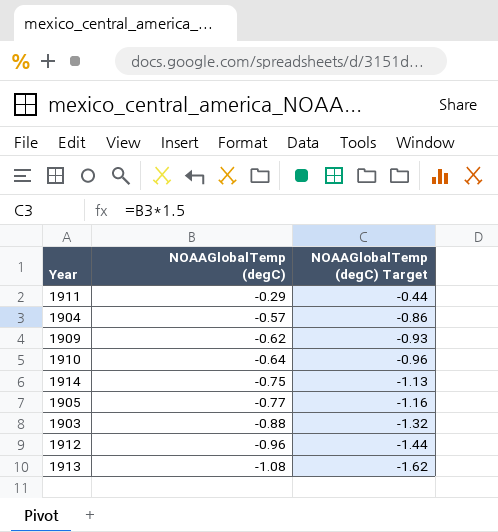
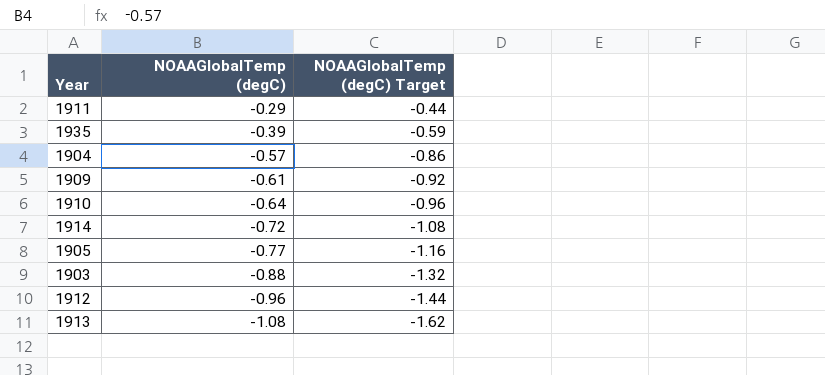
row 1935: none -> -0.39 | -0.59
1909 | NOAAGlobalTemp (degC): -0.62 -> -0.61
1909 | NOAAGlobalTemp (degC) Target: -0.93 -> -0.92
1914 | NOAAGlobalTemp (degC): -0.75 -> -0.72
1914 | NOAAGlobalTemp (degC) Target: -1.13 -> -1.08

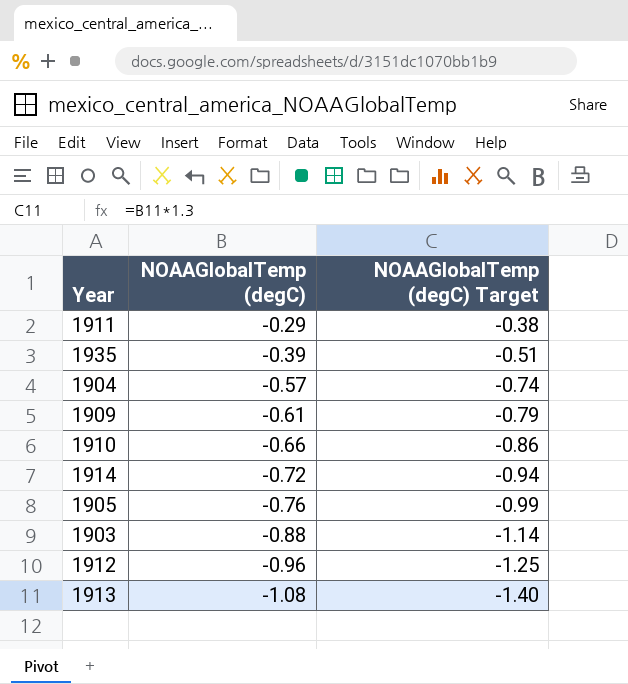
column NOAAGlobalTemp (degC) Target | formula: [NOAAGlobalTemp (degC)] * 1.5 -> [NOAAGlobalTemp (degC)] * 1.3
1910 | NOAAGlobalTemp (degC): -0.64 -> -0.66
1905 | NOAAGlobalTemp (degC): -0.77 -> -0.76

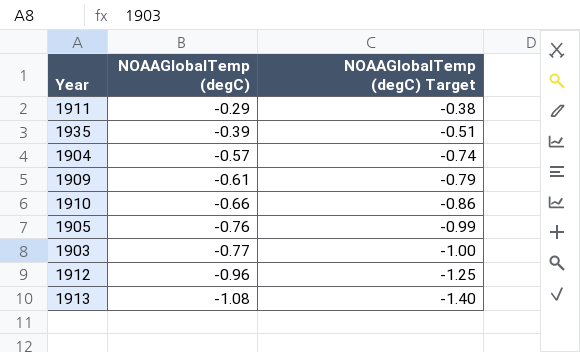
row 1914: -0.72 | -0.94 -> none
1903 | NOAAGlobalTemp (degC): -0.88 -> -0.77
1903 | NOAAGlobalTemp (degC) Target: -1.14 -> -1.00

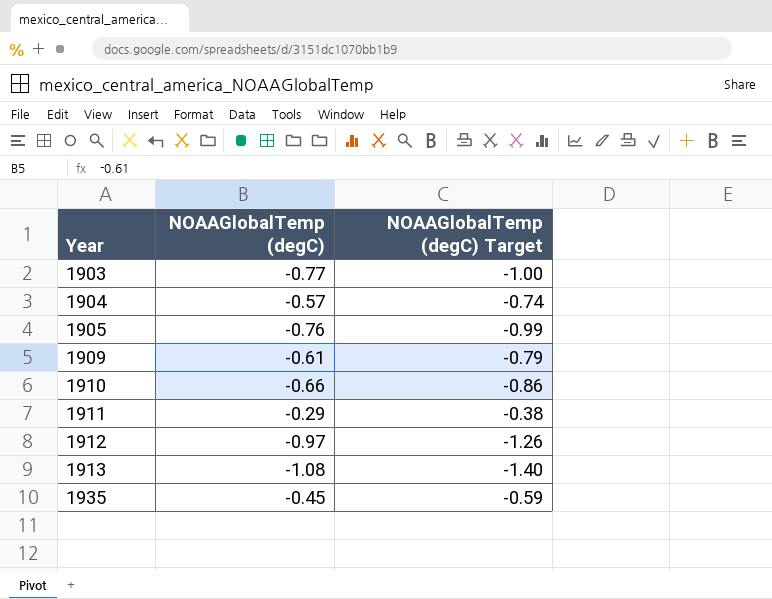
row order: NOAAGlobalTemp (degC) descending -> Year ascending
1912 | NOAAGlobalTemp (degC): -0.96 -> -0.97
1912 | NOAAGlobalTemp (degC) Target: -1.25 -> -1.26
1935 | NOAAGlobalTemp (degC): -0.39 -> -0.45
1935 | NOAAGlobalTemp (degC) Target: -0.51 -> -0.59

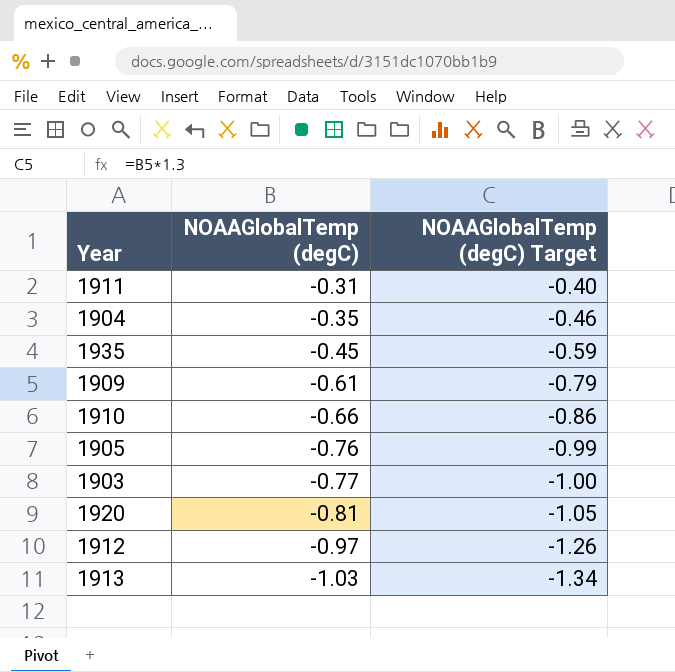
row order: Year ascending -> NOAAGlobalTemp (degC) descending
1911 | NOAAGlobalTemp (degC): -0.29 -> -0.31
1911 | NOAAGlobalTemp (degC) Target: -0.38 -> -0.40
1904 | NOAAGlobalTemp (degC): -0.57 -> -0.35
1904 | NOAAGlobalTemp (degC) Target: -0.74 -> -0.46
row 1920: none -> -0.81 | -1.05
1913 | NOAAGlobalTemp (degC): -1.08 -> -1.03
1913 | NOAAGlobalTemp (degC) Target: -1.40 -> -1.34

